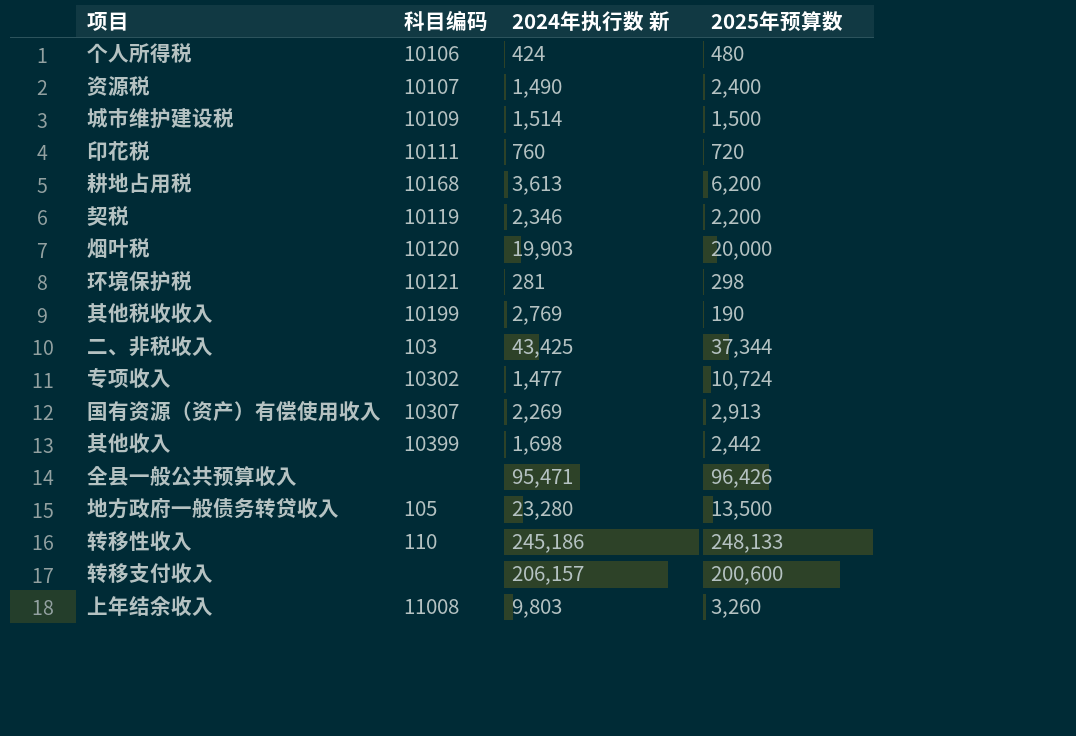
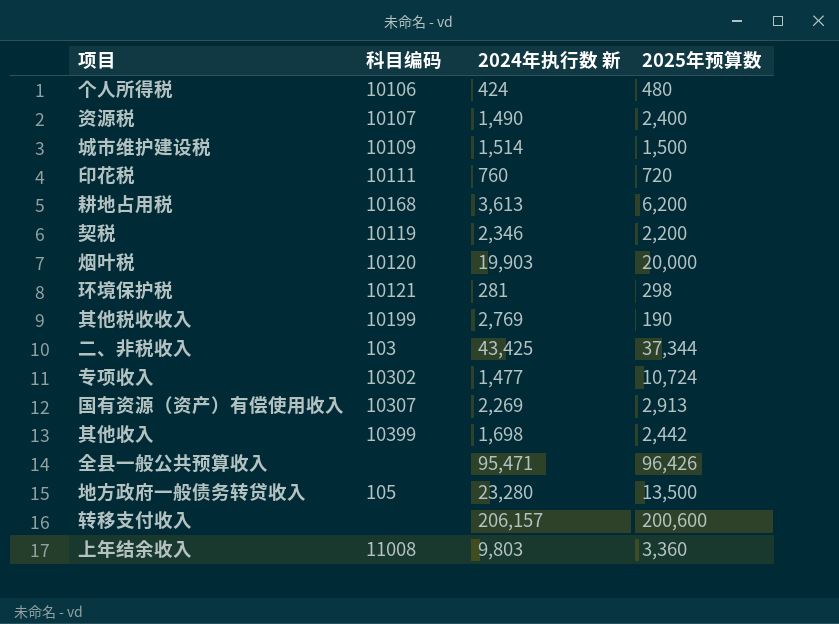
row 转移性收入: 110 | 245,186 | 248,133 -> none
上年结余收入 | 2025年预算数: 3,260 -> 3,360

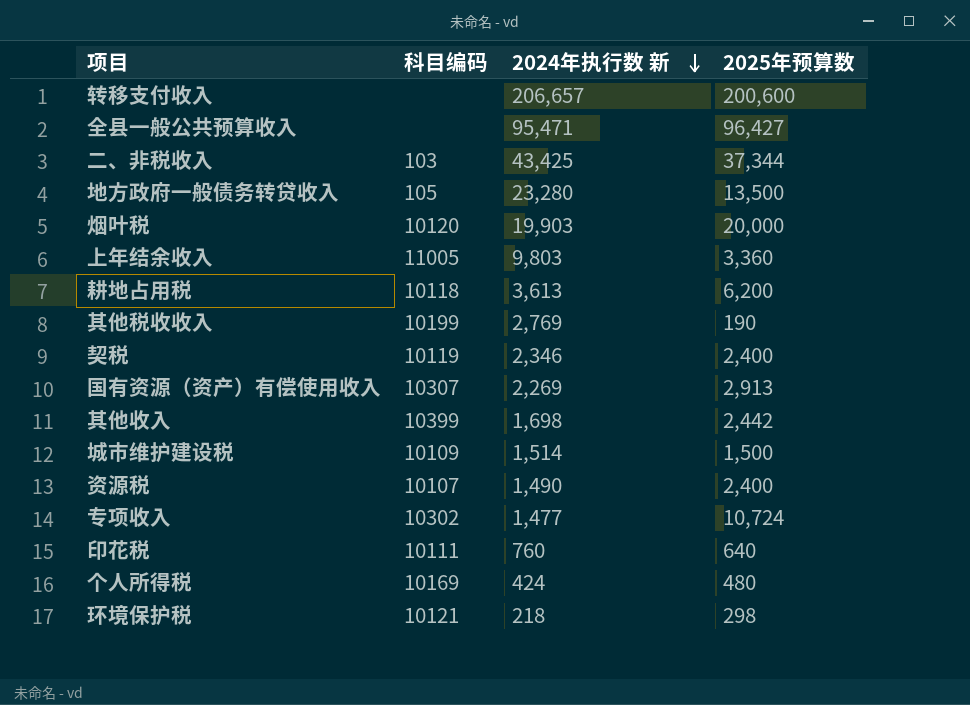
row order: none -> 2024年执行数 新 descending
转移支付收入 | 2024年执行数 新: 206,157 -> 206,657
全县一般公共预算收入 | 2025年预算数: 96,426 -> 96,427
上年结余收入 | 科目编码: 11008 -> 11005
耕地占用税 | 科目编码: 10168 -> 10118
契税 | 2025年预算数: 2,200 -> 2,400
印花税 | 2025年预算数: 720 -> 640
个人所得税 | 科目编码: 10106 -> 10169
环境保护税 | 2024年执行数 新: 281 -> 218

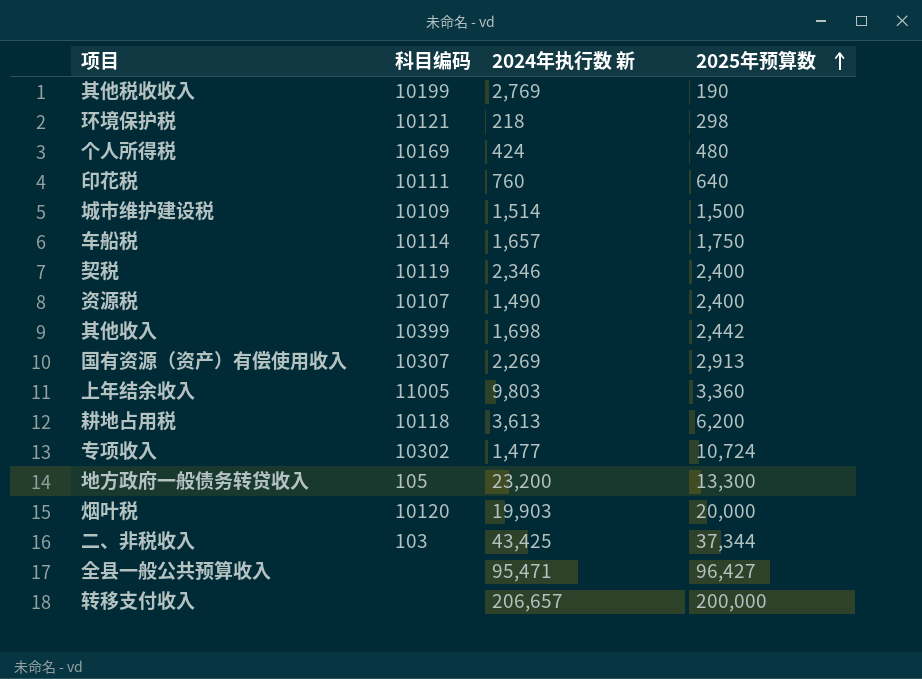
row order: 2024年执行数 新 descending -> 2025年预算数 ascending
row 车船税: none -> 10114 | 1,657 | 1,750
地方政府一般债务转贷收入 | 2024年执行数 新: 23,280 -> 23,200
地方政府一般债务转贷收入 | 2025年预算数: 13,500 -> 13,300
转移支付收入 | 2025年预算数: 200,600 -> 200,000

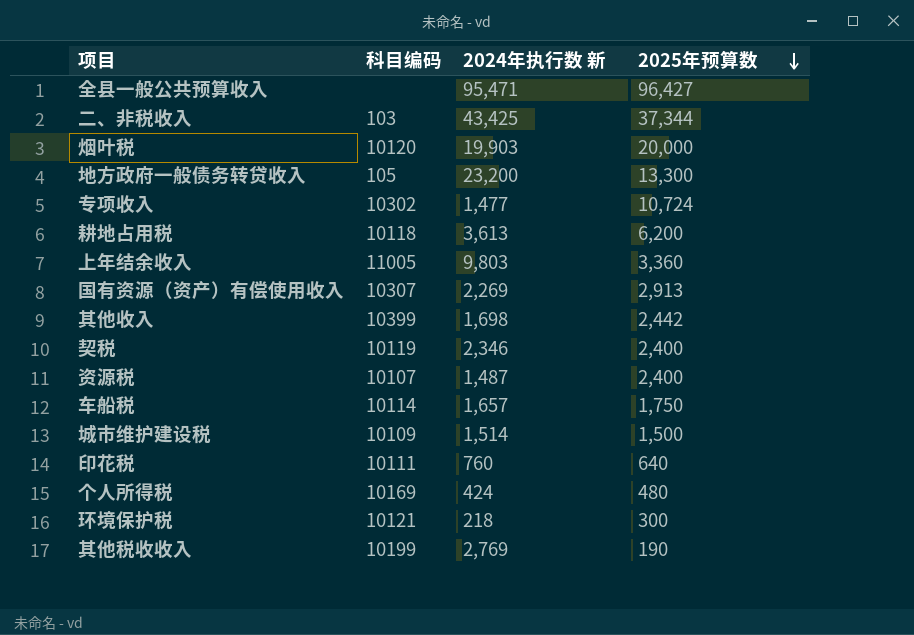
row order: 2025年预算数 ascending -> 2025年预算数 descending
row 转移支付收入: none | 206,657 | 200,000 -> none
资源税 | 2024年执行数 新: 1,490 -> 1,487
环境保护税 | 2025年预算数: 298 -> 300

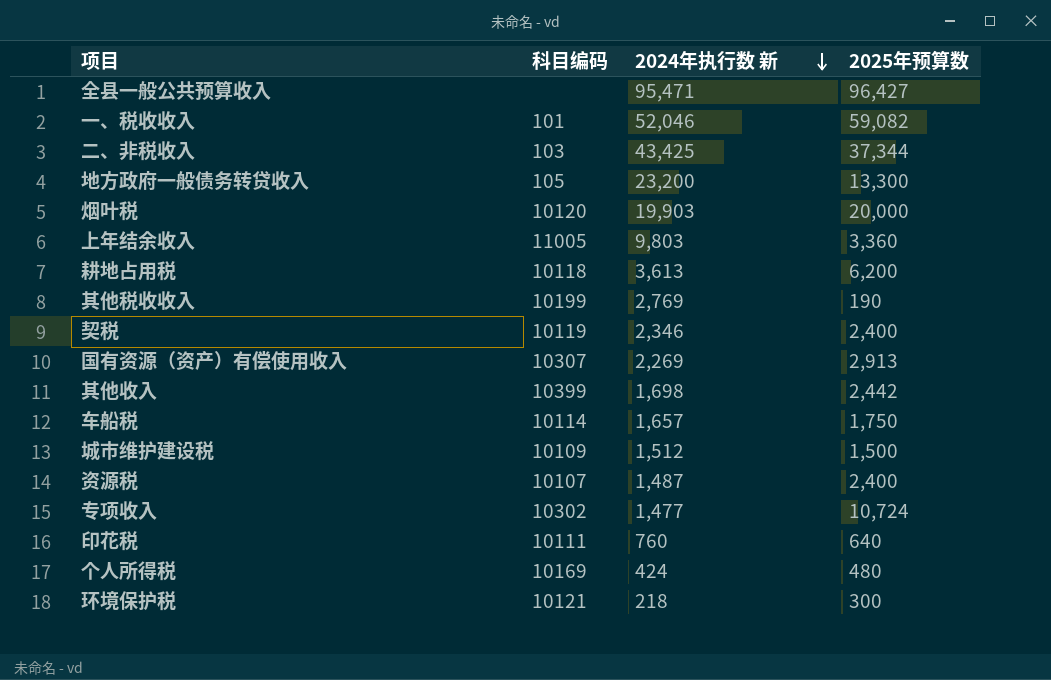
row order: 2025年预算数 descending -> 2024年执行数 新 descending
row 一、税收收入: none -> 101 | 52,046 | 59,082
城市维护建设税 | 2024年执行数 新: 1,514 -> 1,512

